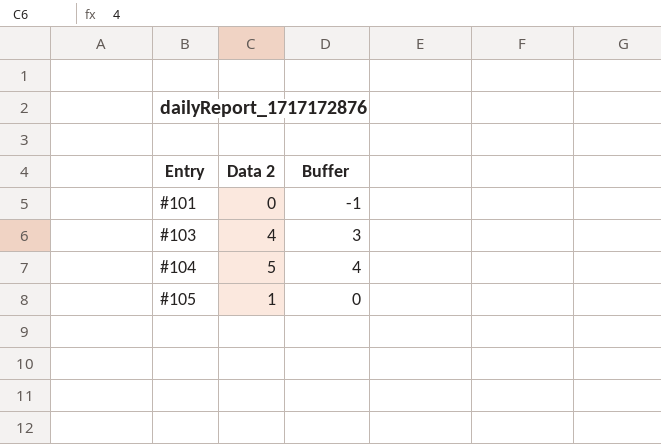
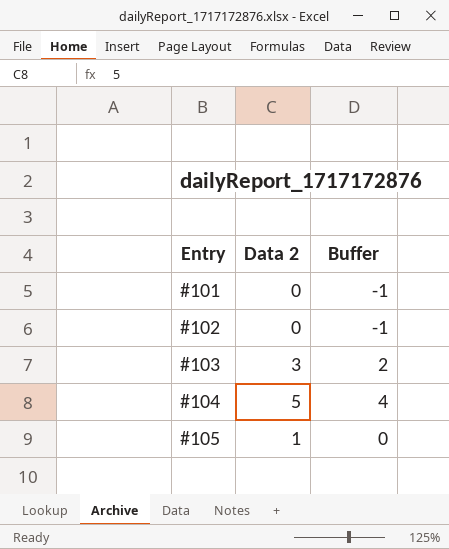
row #102: none -> 0 | -1
#103 | Data 2: 4 -> 3
#103 | Buffer: 3 -> 2

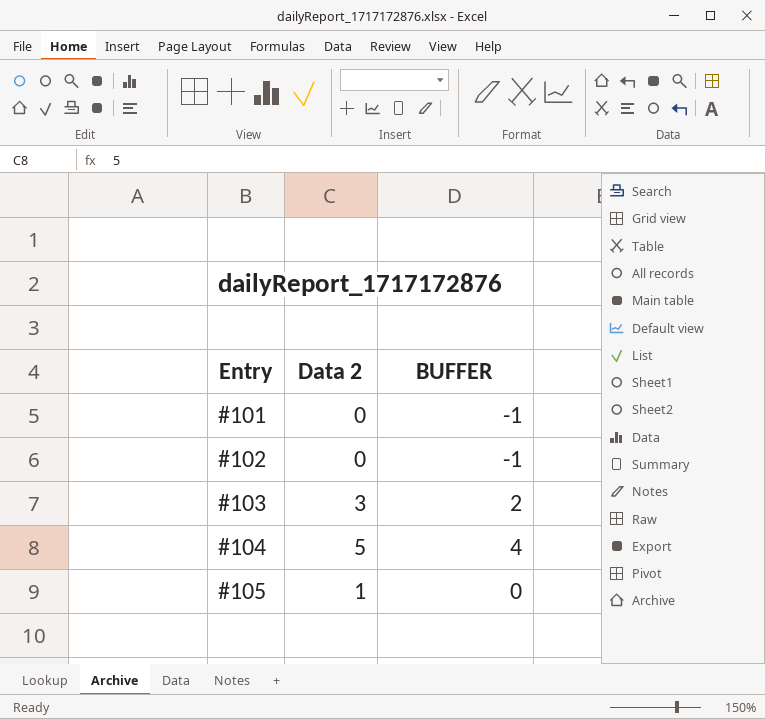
column name: Buffer -> BUFFER

